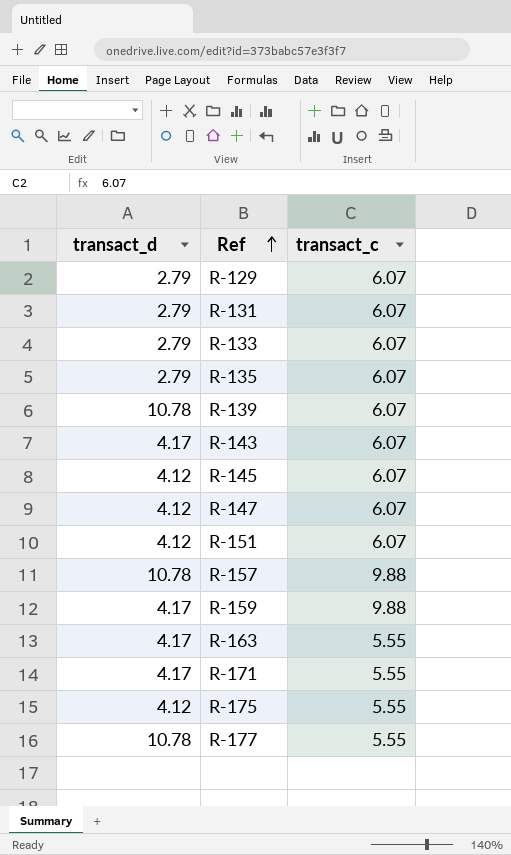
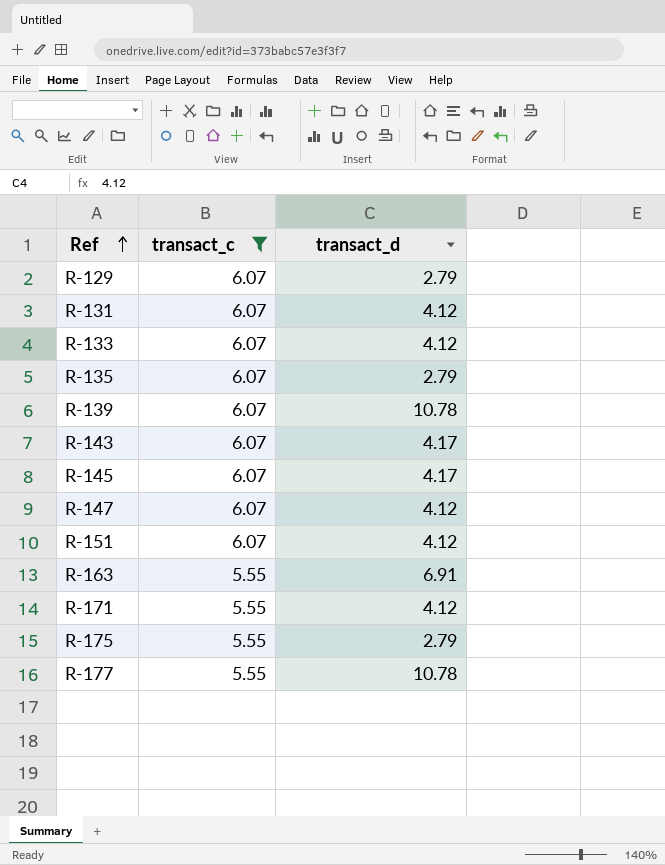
filter: none -> transact_c != 9.88
column transact_d | position: 1 -> 3
R-131 | transact_d: 2.79 -> 4.12
R-133 | transact_d: 2.79 -> 4.12
R-145 | transact_d: 4.12 -> 4.17
R-163 | transact_d: 4.17 -> 6.91
R-171 | transact_d: 4.17 -> 4.12
R-175 | transact_d: 4.12 -> 2.79

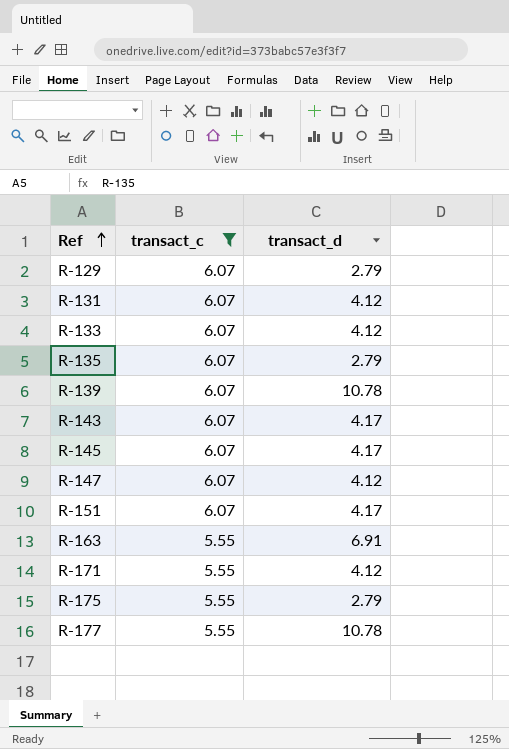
R-151 | transact_d: 4.12 -> 4.17

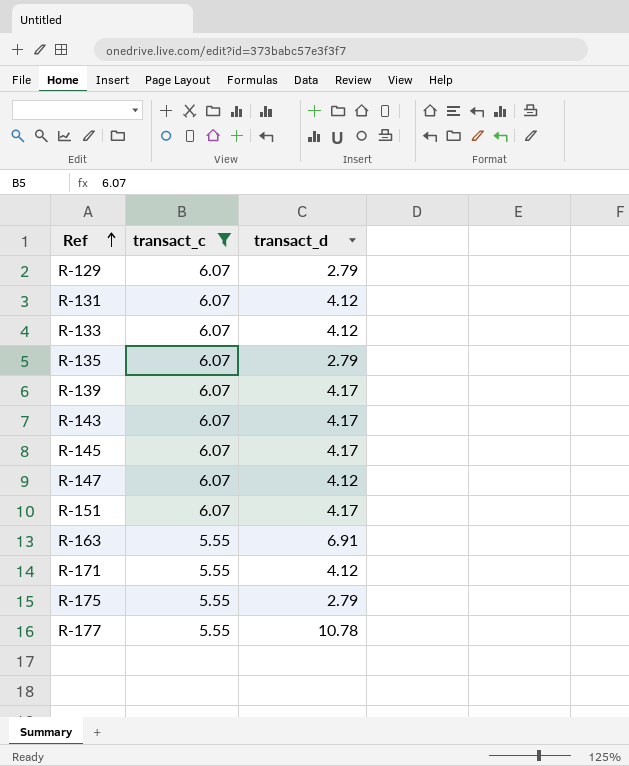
R-139 | transact_d: 10.78 -> 4.17

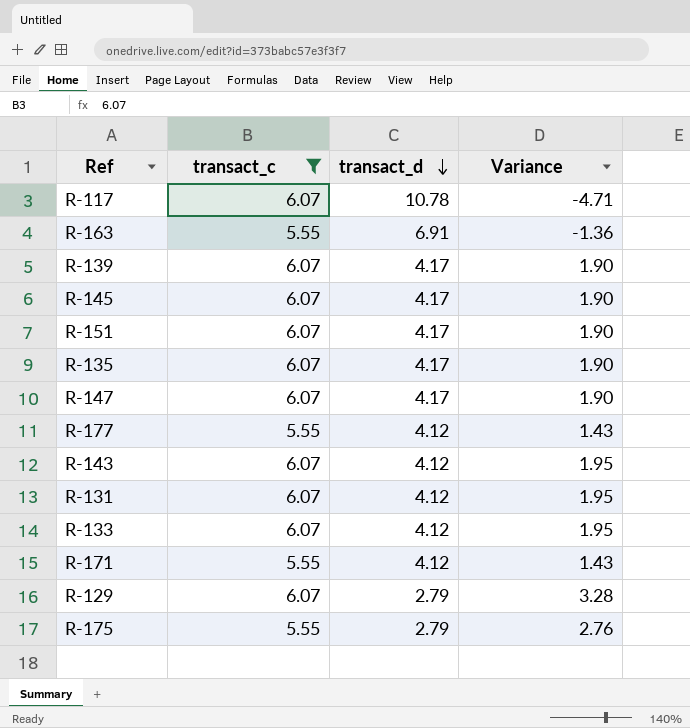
row order: Ref ascending -> transact_d descending
column Variance | formula: none -> [transact_c] - [transact_d]
row R-117: none -> 6.07 | 10.78 | -4.71
R-135 | transact_d: 2.79 -> 4.17
R-147 | transact_d: 4.12 -> 4.17
R-177 | transact_d: 10.78 -> 4.12
R-143 | transact_d: 4.17 -> 4.12

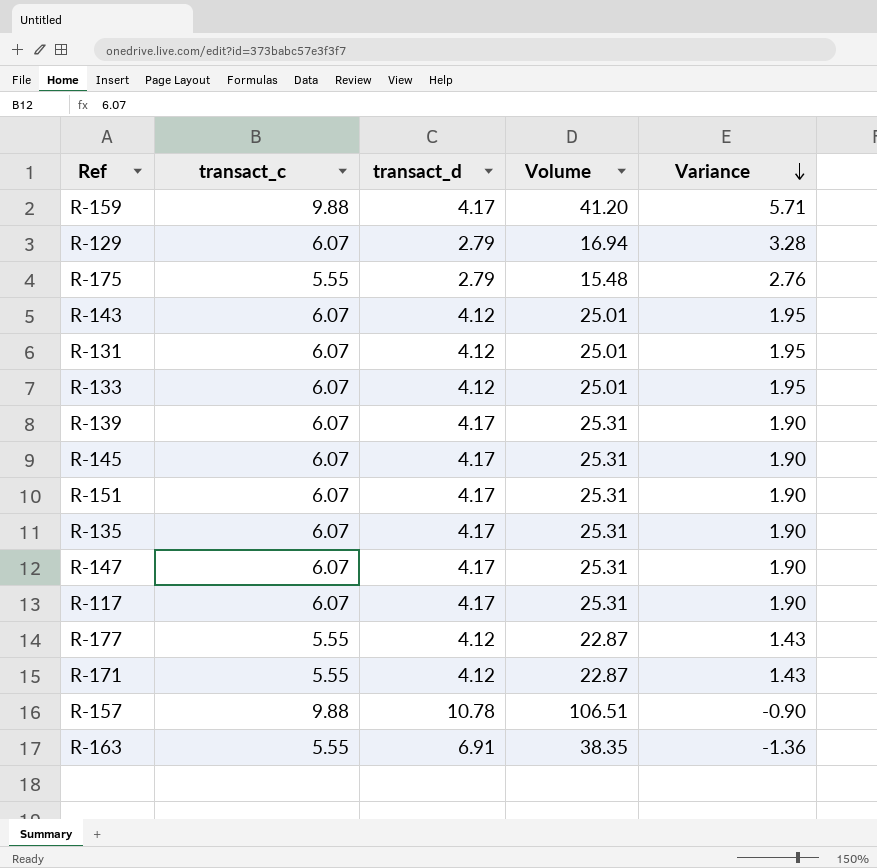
filter: transact_c != 9.88 -> none
row order: transact_d descending -> Variance descending
column Volume | formula: none -> [transact_c] * [transact_d]
R-117 | transact_d: 10.78 -> 4.17
R-117 | Variance: -4.71 -> 1.90

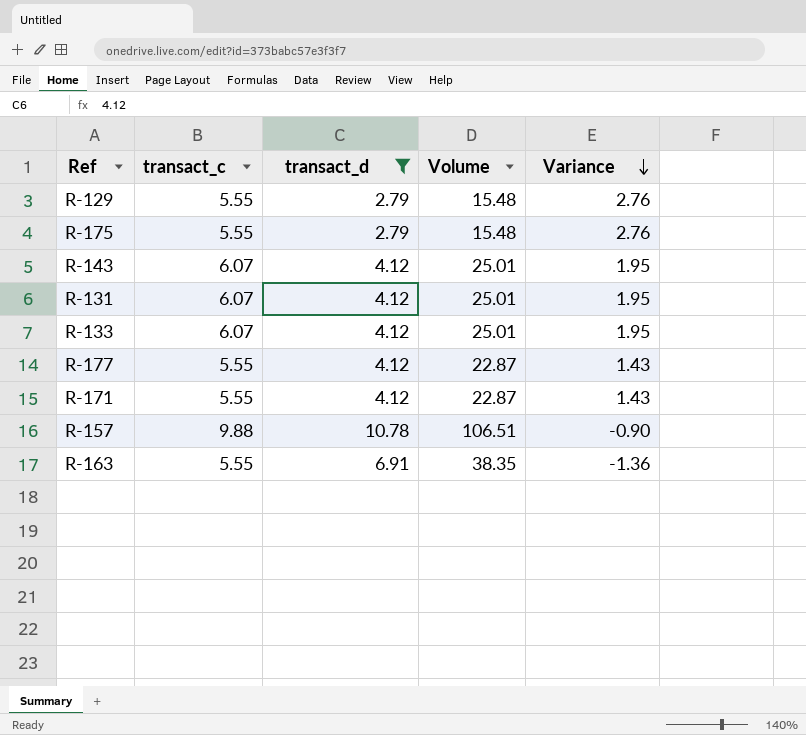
filter: none -> transact_d != 4.17
R-129 | transact_c: 6.07 -> 5.55
R-129 | Volume: 16.94 -> 15.48
R-129 | Variance: 3.28 -> 2.76

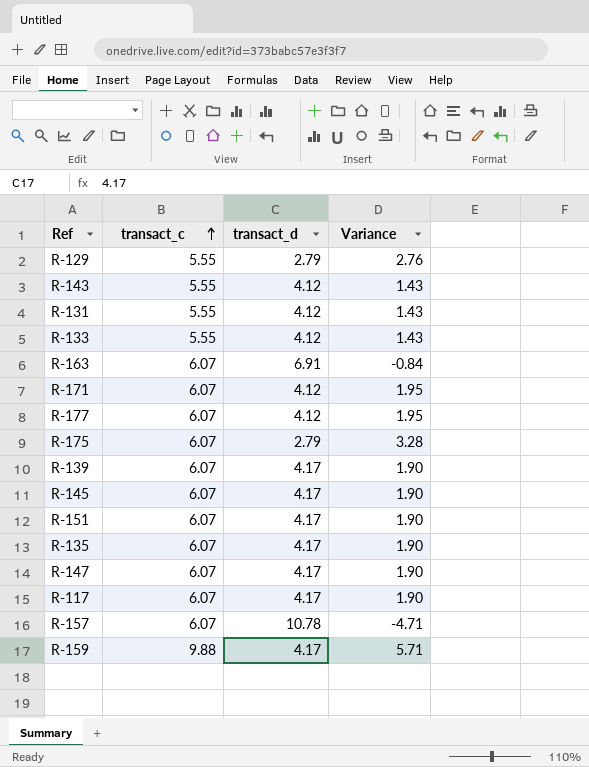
filter: transact_d != 4.17 -> none
row order: Variance descending -> transact_c ascending
column Volume | formula: [transact_c] * [transact_d] -> none
R-143 | transact_c: 6.07 -> 5.55
R-143 | Variance: 1.95 -> 1.43
R-131 | transact_c: 6.07 -> 5.55
R-131 | Variance: 1.95 -> 1.43
R-133 | transact_c: 6.07 -> 5.55
R-133 | Variance: 1.95 -> 1.43
R-163 | transact_c: 5.55 -> 6.07
R-163 | Variance: -1.36 -> -0.84
R-171 | transact_c: 5.55 -> 6.07
R-171 | Variance: 1.43 -> 1.95
R-177 | transact_c: 5.55 -> 6.07
R-177 | Variance: 1.43 -> 1.95
R-175 | transact_c: 5.55 -> 6.07
R-175 | Variance: 2.76 -> 3.28
R-157 | transact_c: 9.88 -> 6.07
R-157 | Variance: -0.90 -> -4.71

